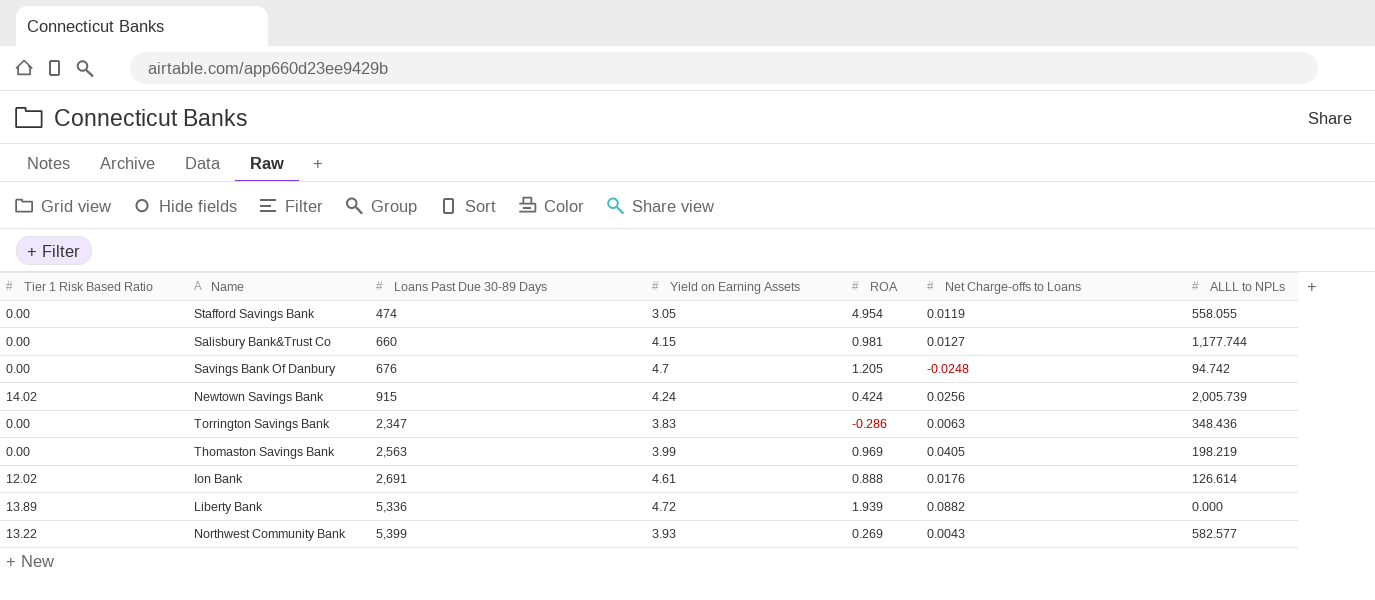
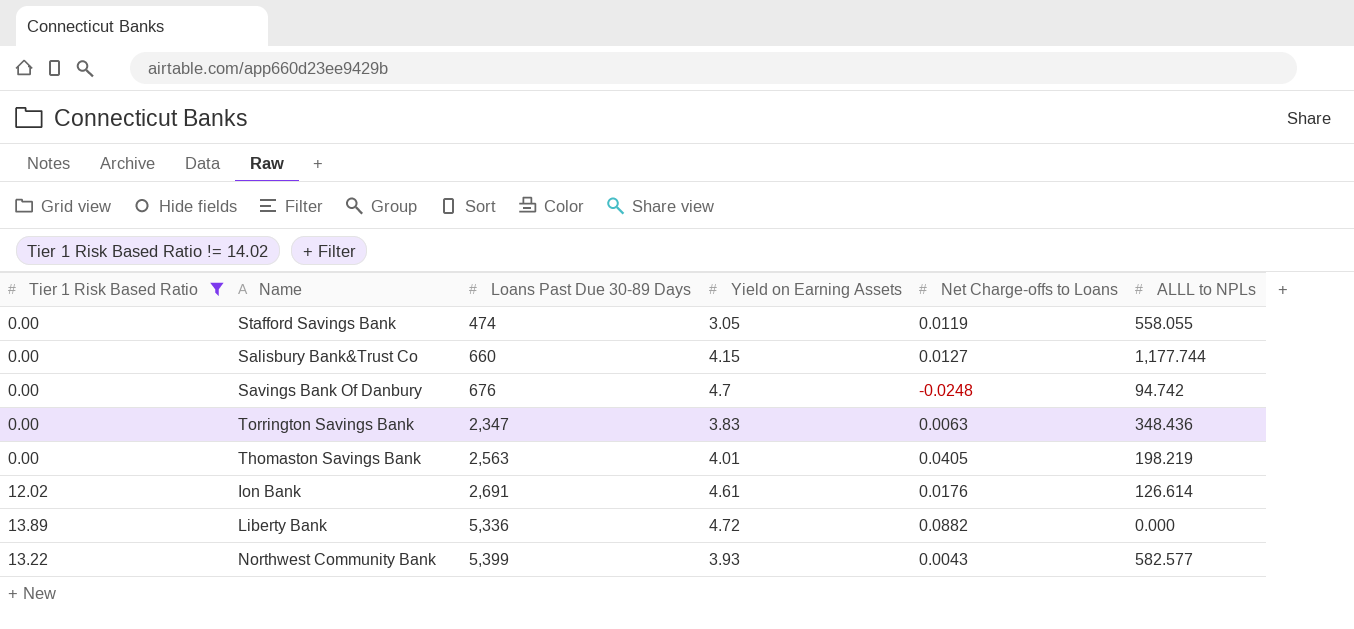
filter: none -> Tier 1 Risk Based Ratio != 14.02
column ROA | position: 5 -> none
Thomaston Savings Bank | Yield on Earning Assets: 3.99 -> 4.01

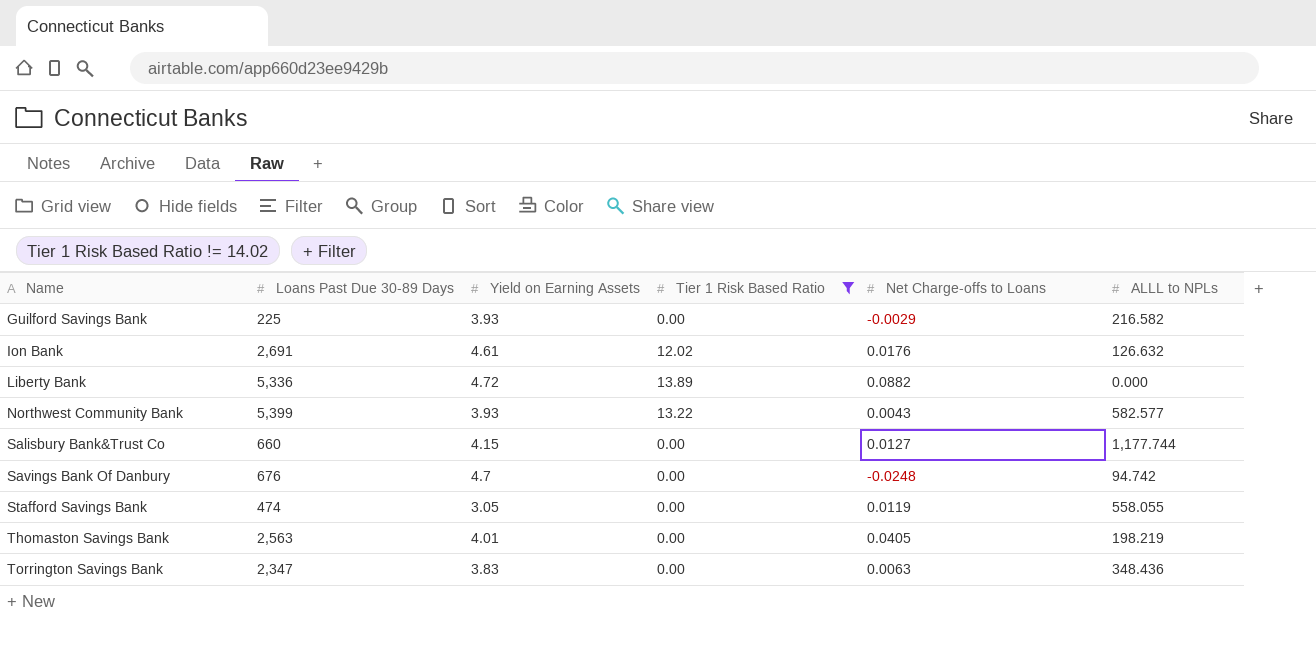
row order: Loans Past Due 30-89 Days ascending -> Name ascending
column Tier 1 Risk Based Ratio | position: 1 -> 4
row Guilford Savings Bank: none -> 225 | 3.93 | 0.00 | -0.0029 | 216.582
Ion Bank | ALLL to NPLs: 126.614 -> 126.632

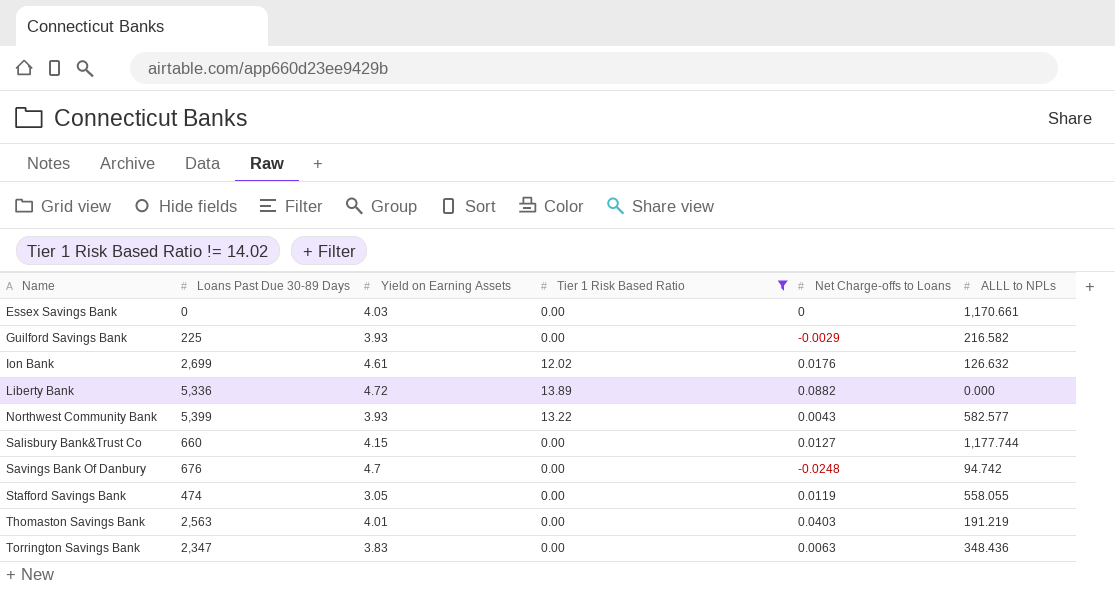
row Essex Savings Bank: none -> 0 | 4.03 | 0.00 | 0 | 1,170.661
Ion Bank | Loans Past Due 30-89 Days: 2,691 -> 2,699
Thomaston Savings Bank | Net Charge-offs to Loans: 0.0405 -> 0.0403
Thomaston Savings Bank | ALLL to NPLs: 198.219 -> 191.219

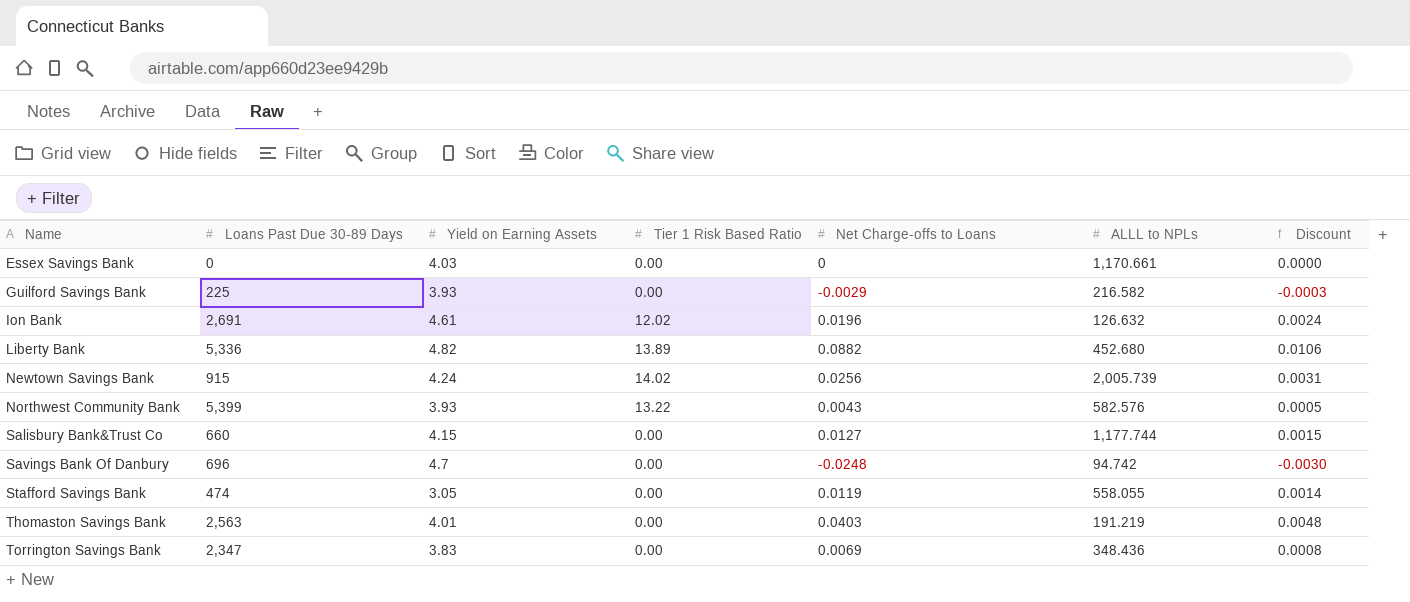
filter: Tier 1 Risk Based Ratio != 14.02 -> none
column Discount | formula: none -> [Net Charge-offs to Loans] * 0.12
Ion Bank | Loans Past Due 30-89 Days: 2,699 -> 2,691
Ion Bank | Net Charge-offs to Loans: 0.0176 -> 0.0196
Liberty Bank | Yield on Earning Assets: 4.72 -> 4.82
Liberty Bank | ALLL to NPLs: 0.000 -> 452.680
Northwest Community Bank | ALLL to NPLs: 582.577 -> 582.576
Savings Bank Of Danbury | Loans Past Due 30-89 Days: 676 -> 696
Torrington Savings Bank | Net Charge-offs to Loans: 0.0063 -> 0.0069

